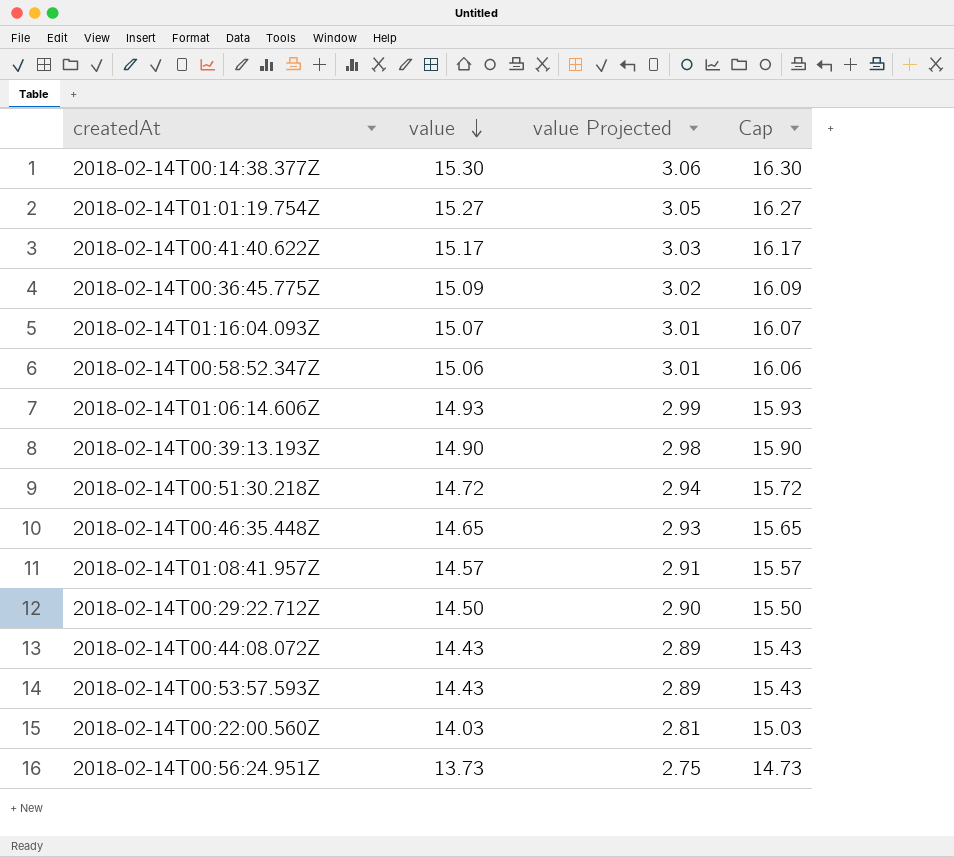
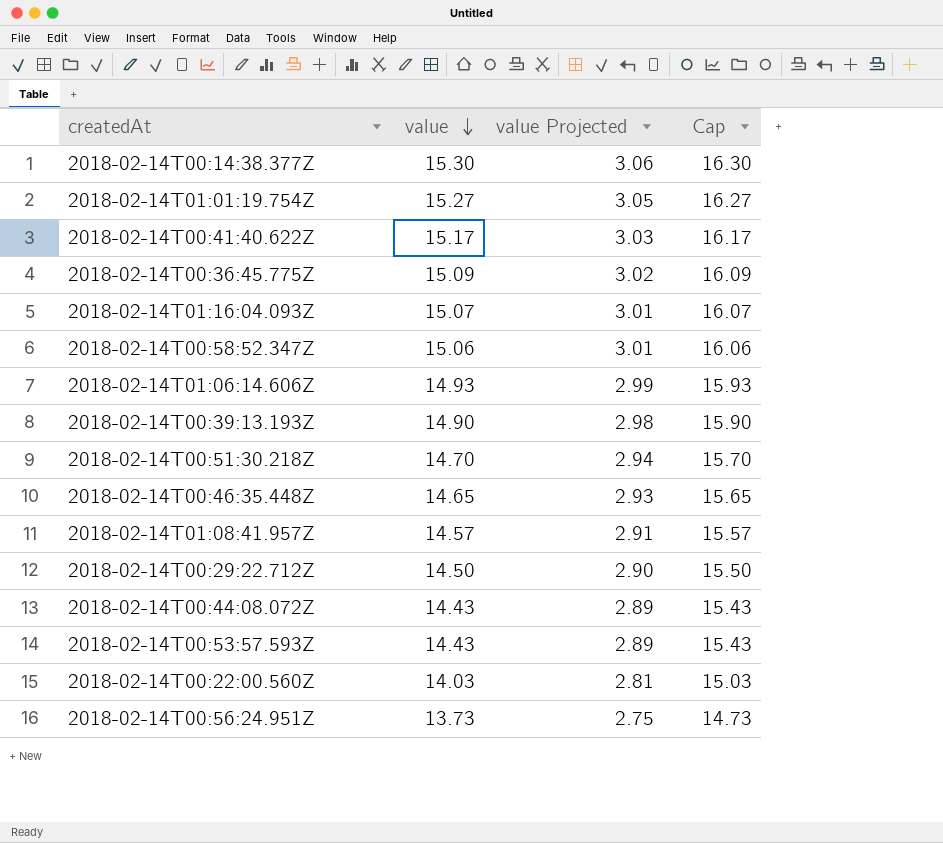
2018-02-14T00:51:30.218Z | value: 14.72 -> 14.70
2018-02-14T00:51:30.218Z | Cap: 15.72 -> 15.70

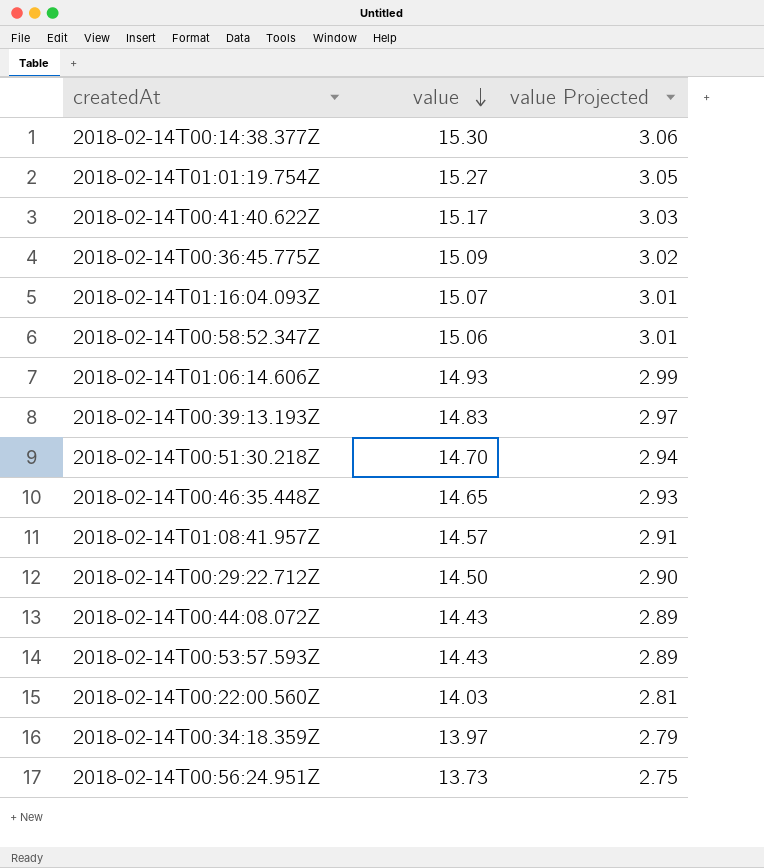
column Cap | formula: [value] + 1 -> none
2018-02-14T00:39:13.193Z | value: 14.90 -> 14.83
2018-02-14T00:39:13.193Z | value Projected: 2.98 -> 2.97
row 2018-02-14T00:34:18.359Z: none -> 13.97 | 2.79

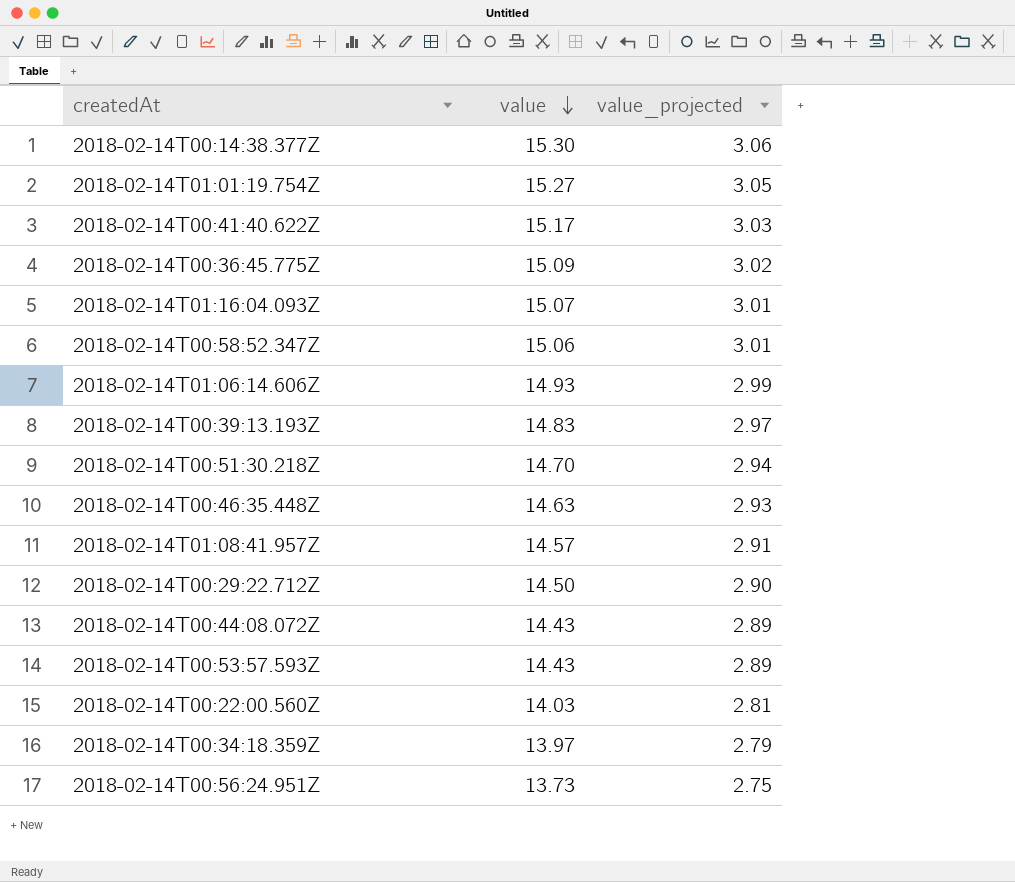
column name: value Projected -> value_projected
2018-02-14T00:46:35.448Z | value: 14.65 -> 14.63

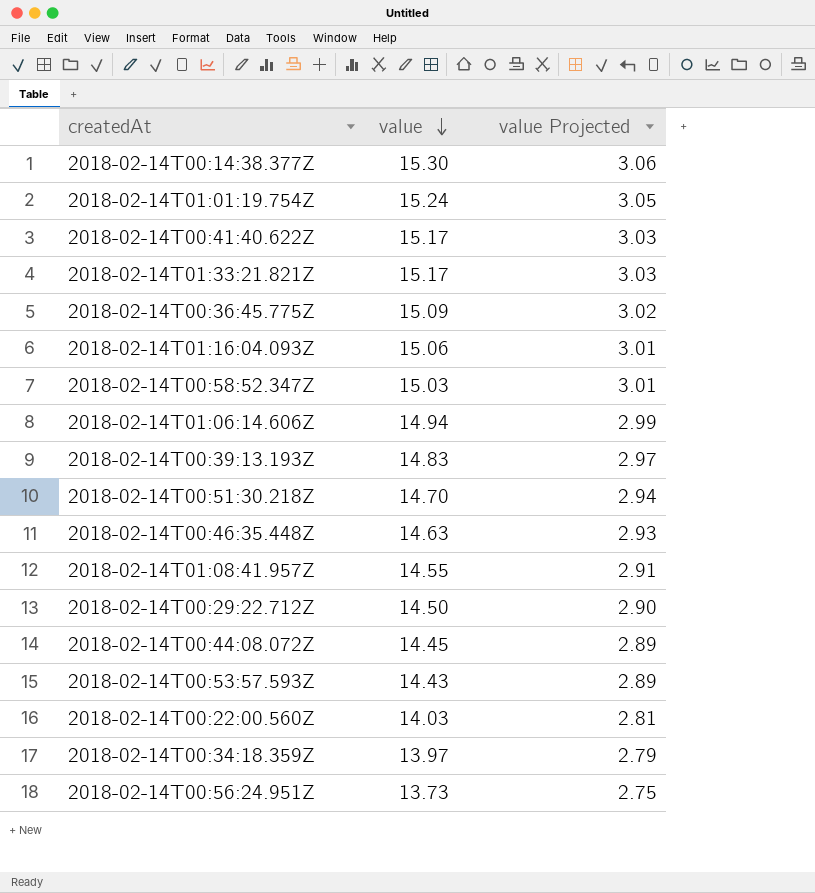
column name: value_projected -> value Projected
2018-02-14T01:01:19.754Z | value: 15.27 -> 15.24
row 2018-02-14T01:33:21.821Z: none -> 15.17 | 3.03
2018-02-14T01:16:04.093Z | value: 15.07 -> 15.06
2018-02-14T00:58:52.347Z | value: 15.06 -> 15.03
2018-02-14T01:06:14.606Z | value: 14.93 -> 14.94
2018-02-14T01:08:41.957Z | value: 14.57 -> 14.55
2018-02-14T00:44:08.072Z | value: 14.43 -> 14.45

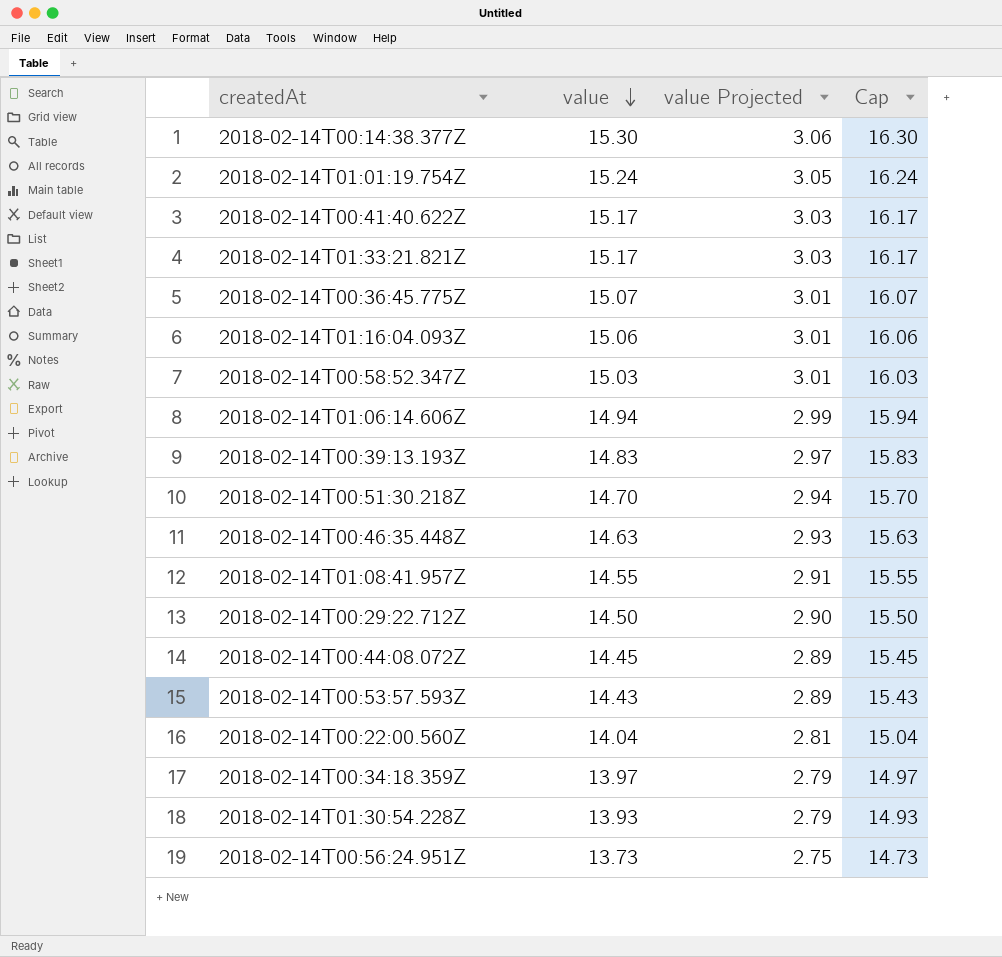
column Cap | formula: none -> [value] + 1
2018-02-14T00:36:45.775Z | value: 15.09 -> 15.07
2018-02-14T00:36:45.775Z | value Projected: 3.02 -> 3.01
2018-02-14T00:22:00.560Z | value: 14.03 -> 14.04
row 2018-02-14T01:30:54.228Z: none -> 13.93 | 2.79 | 14.93

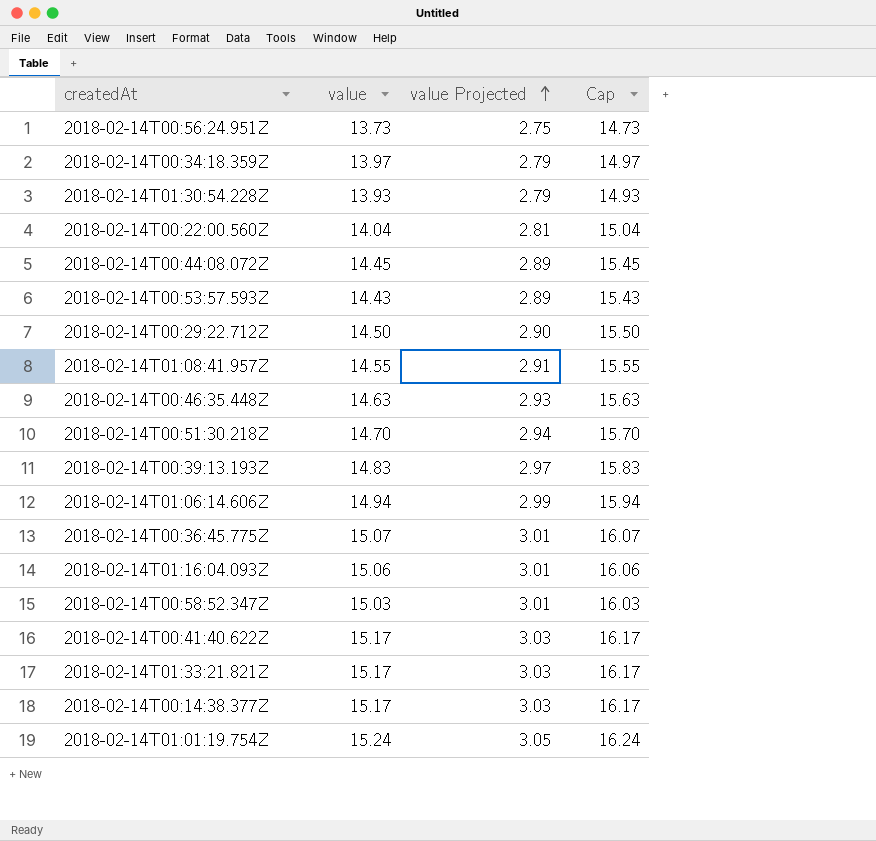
row order: value descending -> value Projected ascending
2018-02-14T00:14:38.377Z | value: 15.30 -> 15.17
2018-02-14T00:14:38.377Z | value Projected: 3.06 -> 3.03
2018-02-14T00:14:38.377Z | Cap: 16.30 -> 16.17

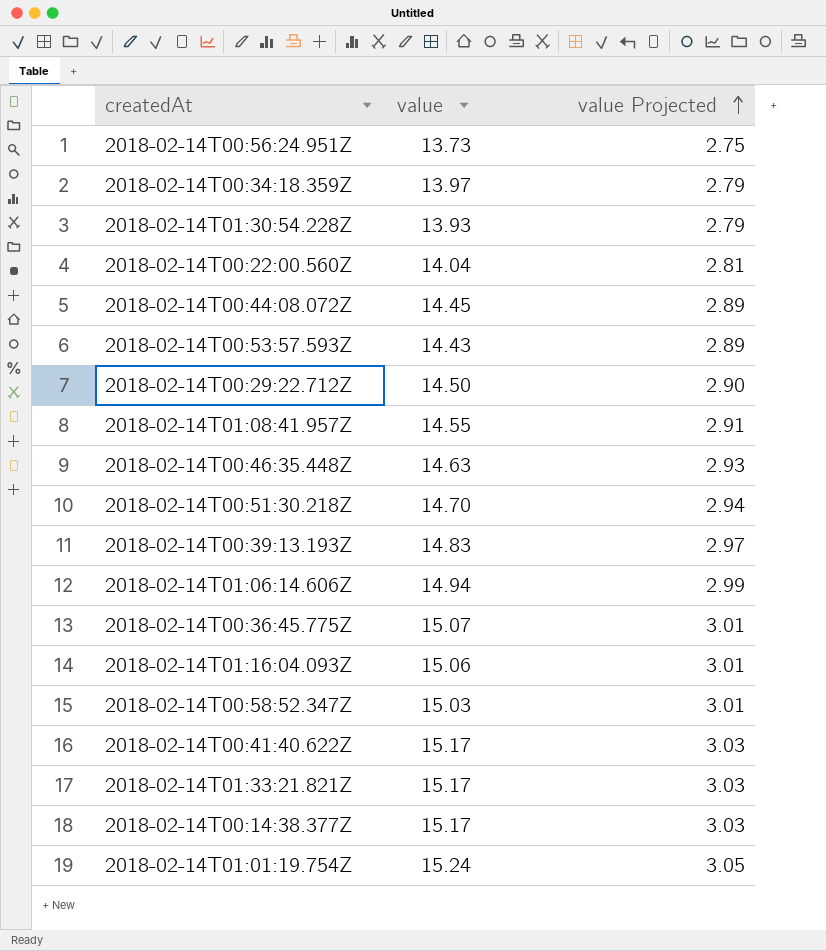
column Cap | formula: [value] + 1 -> none

